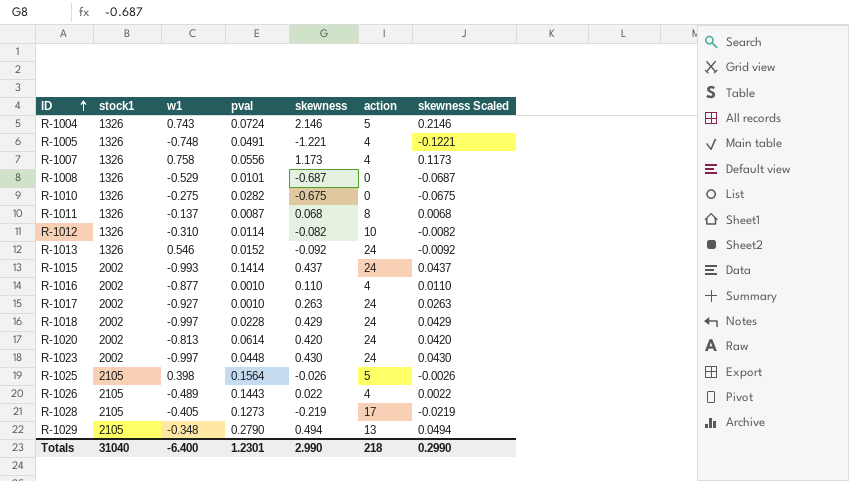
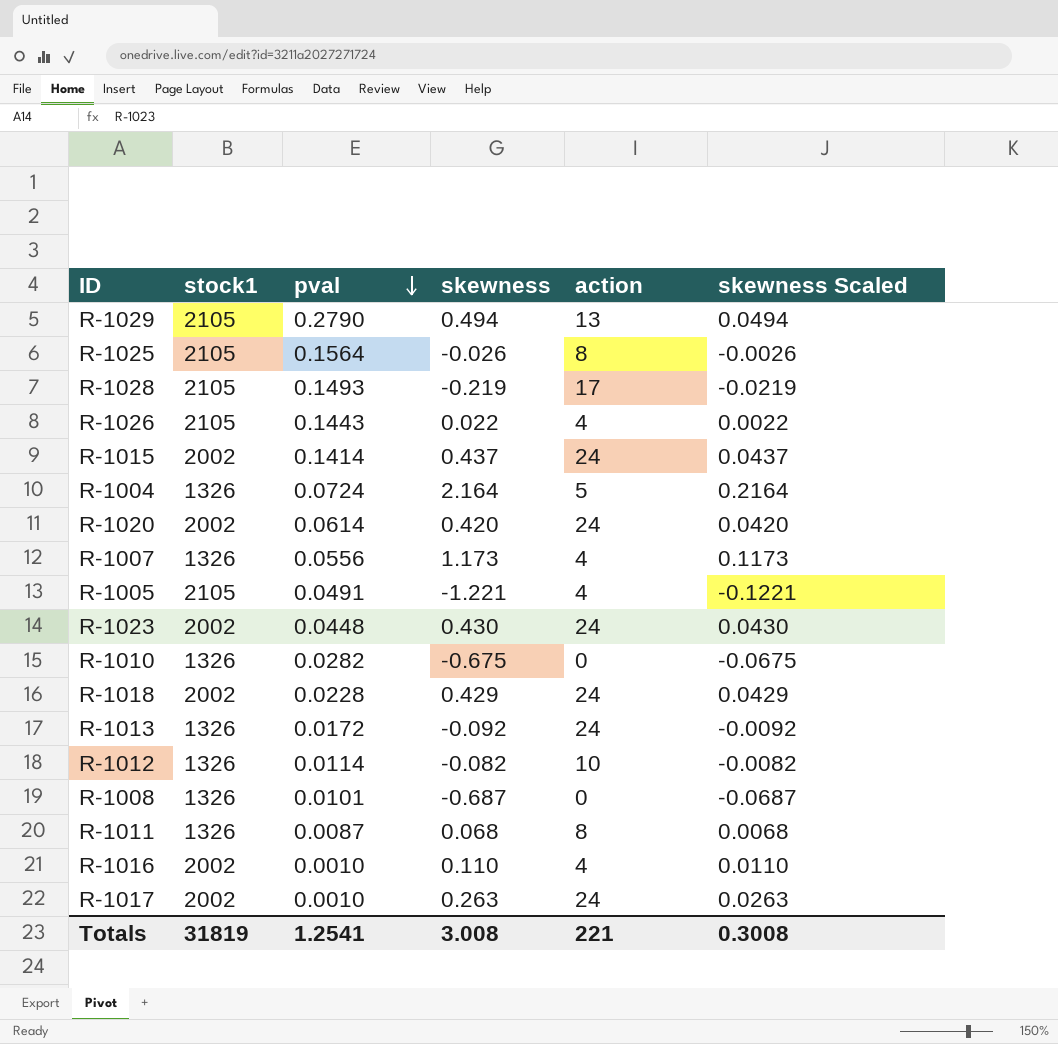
row order: ID ascending -> pval descending
column w1 | position: 3 -> none
R-1025 | action: 5 -> 8
R-1028 | pval: 0.1273 -> 0.1493
R-1004 | skewness: 2.146 -> 2.164
R-1004 | skewness Scaled: 0.2146 -> 0.2164
R-1005 | stock1: 1326 -> 2105
R-1013 | pval: 0.0152 -> 0.0172
Totals | stock1: 31040 -> 31819
Totals | pval: 1.2301 -> 1.2541
Totals | skewness: 2.990 -> 3.008
Totals | action: 218 -> 221
Totals | skewness Scaled: 0.2990 -> 0.3008

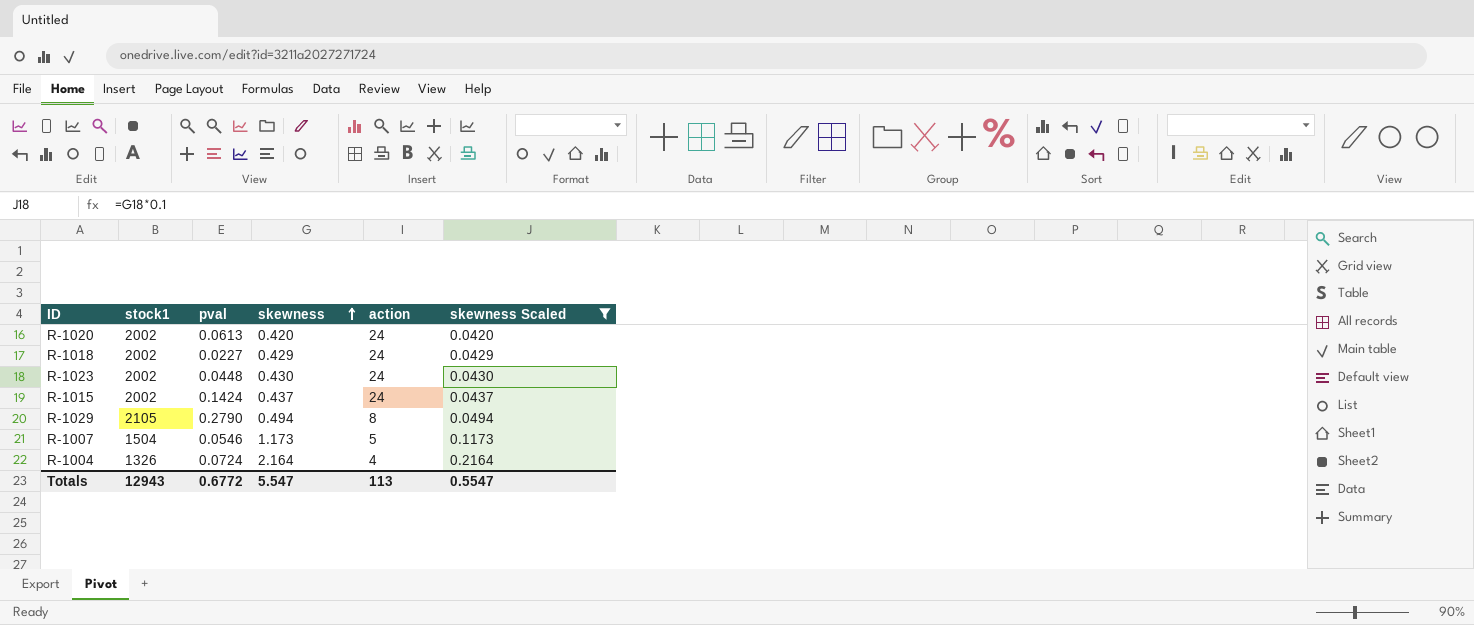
filter: none -> skewness Scaled >= 0.0420
row order: pval descending -> skewness ascending
R-1020 | pval: 0.0614 -> 0.0613
R-1018 | pval: 0.0228 -> 0.0227
R-1015 | pval: 0.1414 -> 0.1424
R-1029 | action: 13 -> 8
R-1007 | stock1: 1326 -> 1504
R-1007 | pval: 0.0556 -> 0.0546
R-1007 | action: 4 -> 5
R-1004 | action: 5 -> 4
Totals | stock1: 31819 -> 12943
Totals | pval: 1.2541 -> 0.6772
Totals | skewness: 3.008 -> 5.547
Totals | action: 221 -> 113
Totals | skewness Scaled: 0.3008 -> 0.5547

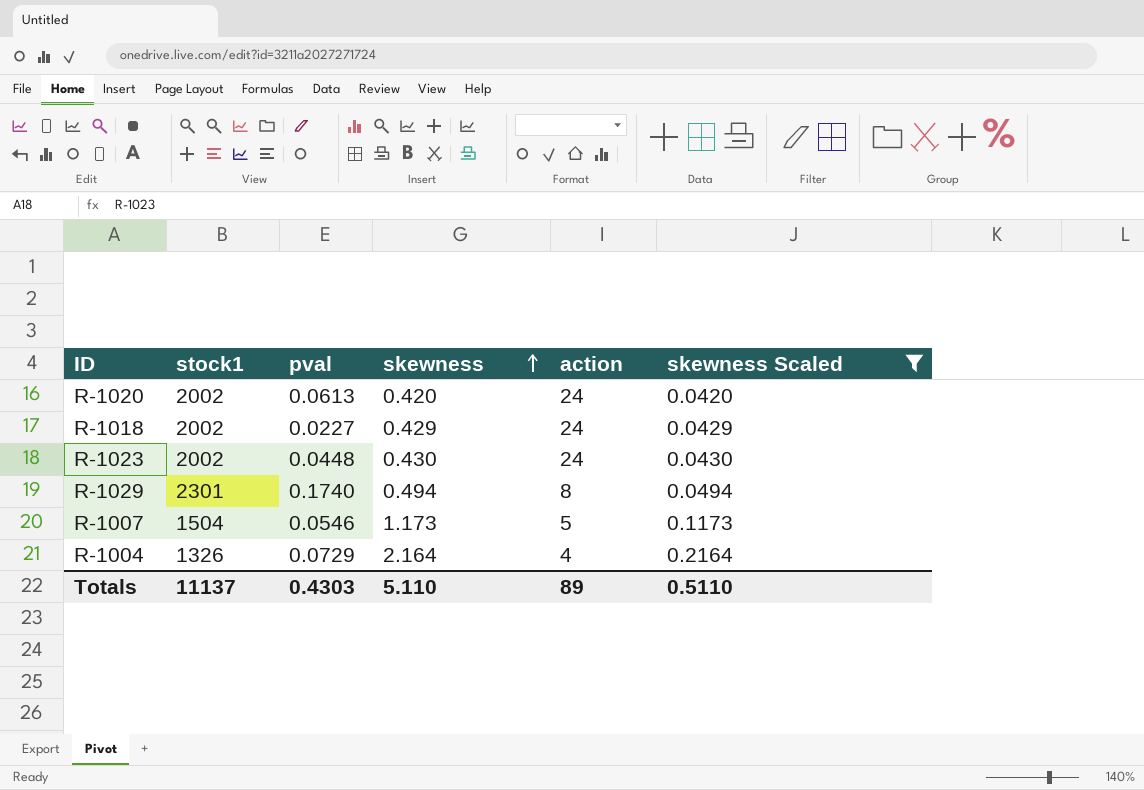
row R-1015: 2002 | 0.1424 | 0.437 | 24 | 0.0437 -> none
R-1029 | stock1: 2105 -> 2301
R-1029 | pval: 0.2790 -> 0.1740
R-1004 | pval: 0.0724 -> 0.0729
Totals | stock1: 12943 -> 11137
Totals | pval: 0.6772 -> 0.4303
Totals | skewness: 5.547 -> 5.110
Totals | action: 113 -> 89
Totals | skewness Scaled: 0.5547 -> 0.5110

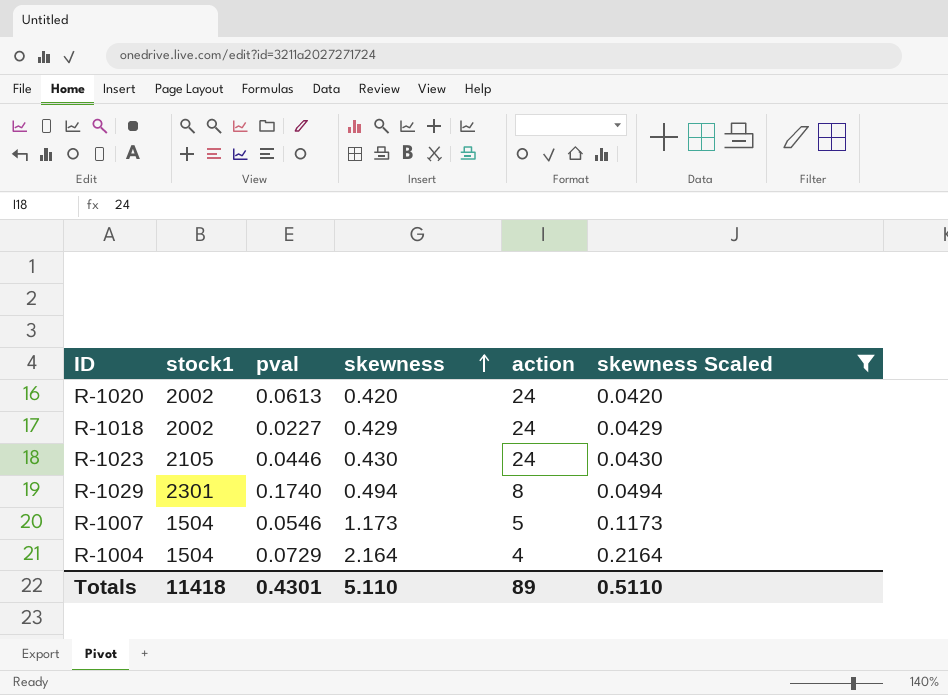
R-1023 | stock1: 2002 -> 2105
R-1023 | pval: 0.0448 -> 0.0446
R-1004 | stock1: 1326 -> 1504
Totals | stock1: 11137 -> 11418
Totals | pval: 0.4303 -> 0.4301

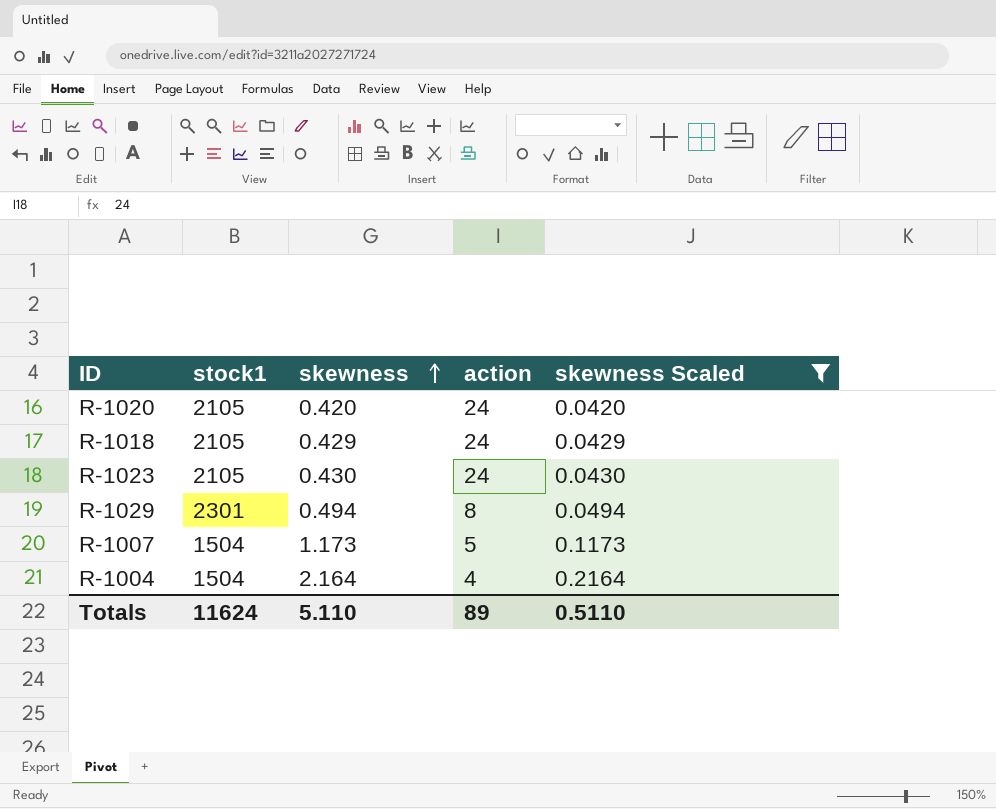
column pval | position: 3 -> none
R-1020 | stock1: 2002 -> 2105
R-1018 | stock1: 2002 -> 2105
Totals | stock1: 11418 -> 11624

